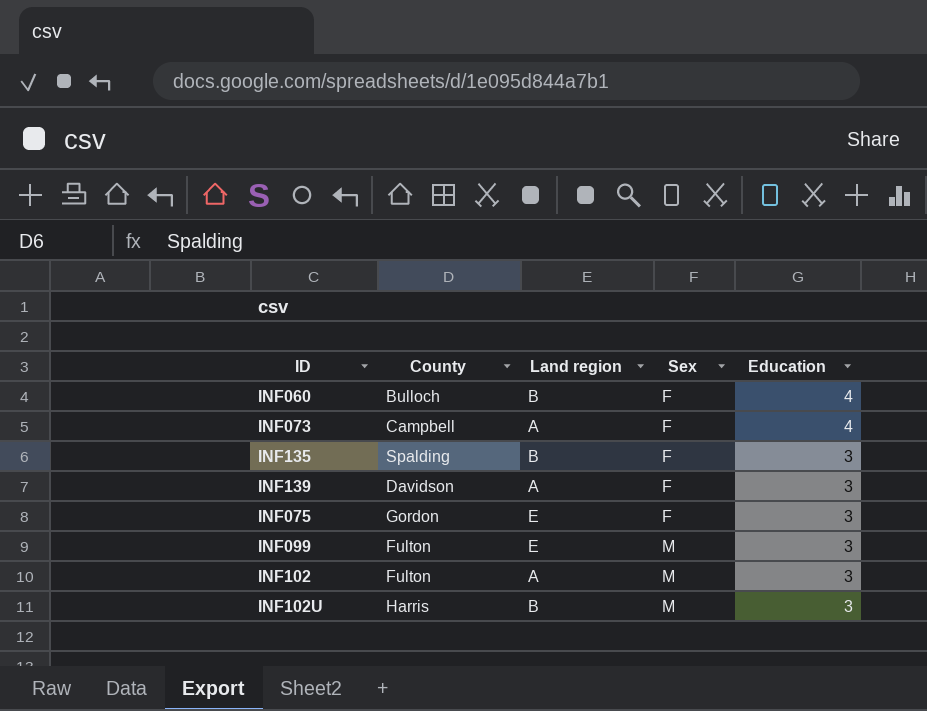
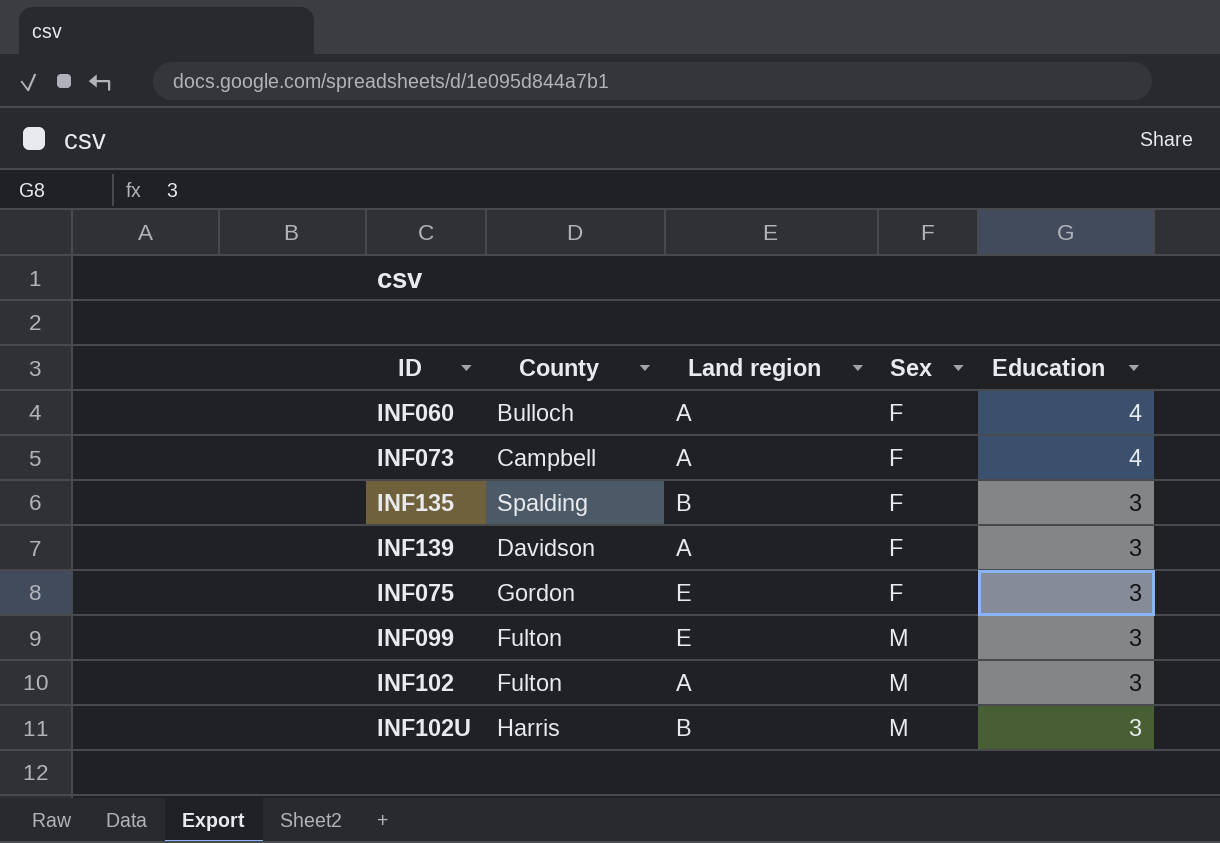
INF060 | Land region: B -> A

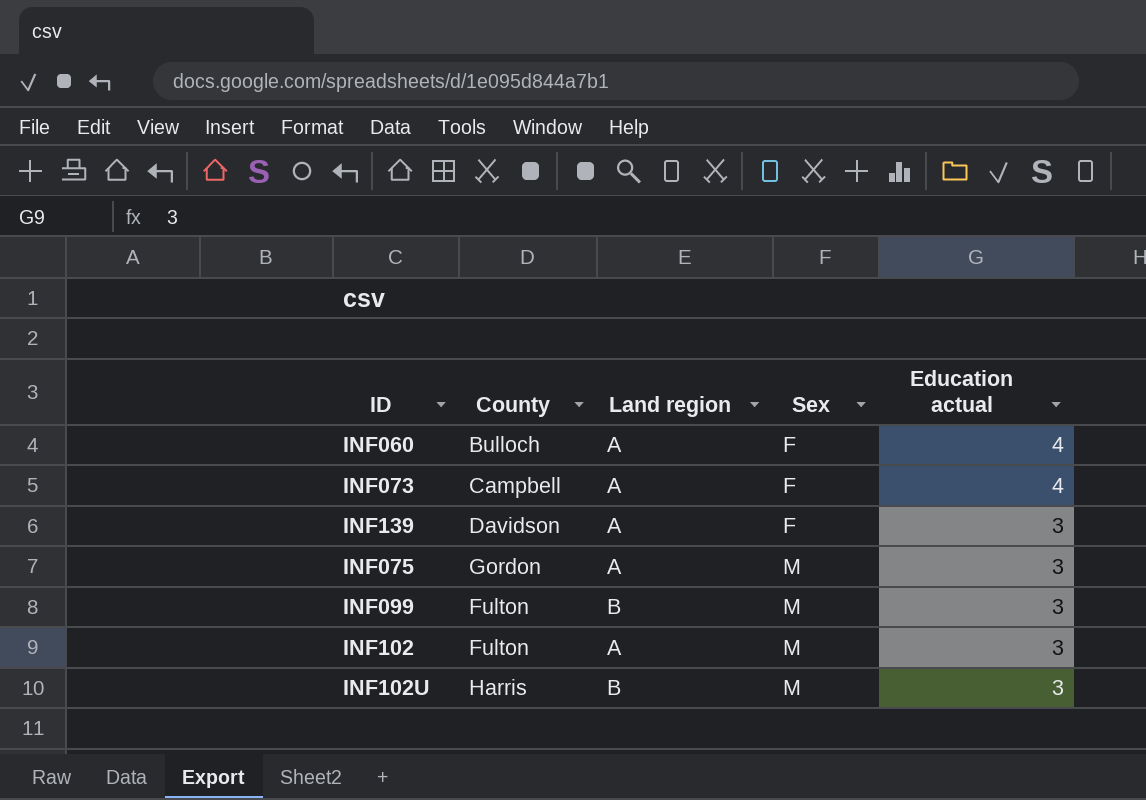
column name: Education -> Education actual
row INF135: Spalding | B | F | 3 -> none
INF075 | Land region: E -> A
INF075 | Sex: F -> M
INF099 | Land region: E -> B

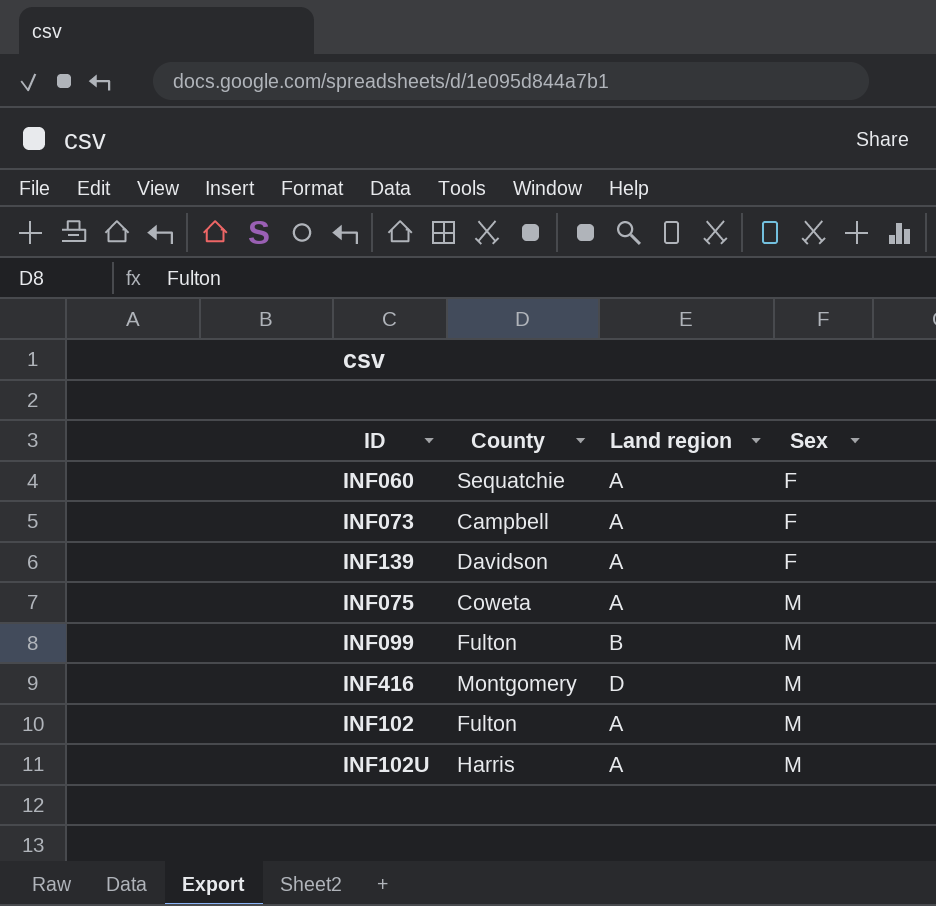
column Education actual | position: 5 -> none
INF060 | County: Bulloch -> Sequatchie
INF075 | County: Gordon -> Coweta
row INF416: none -> Montgomery | D | M
INF102U | Land region: B -> A

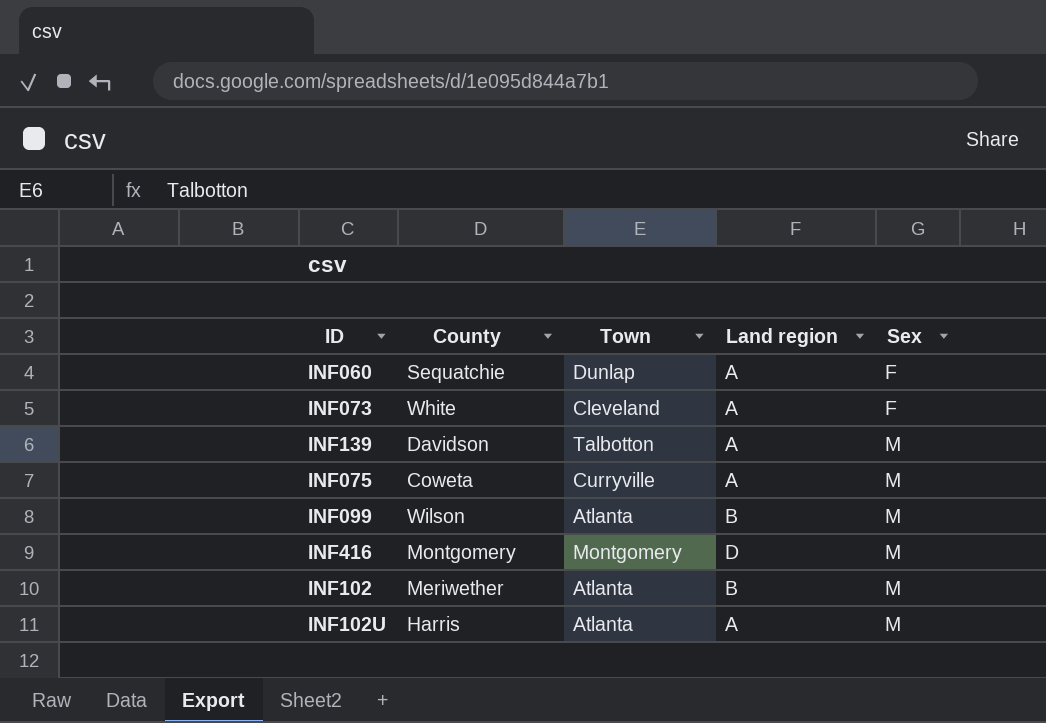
column Town | position: none -> 3
INF073 | County: Campbell -> White
INF139 | Sex: F -> M
INF099 | County: Fulton -> Wilson
INF102 | County: Fulton -> Meriwether
INF102 | Land region: A -> B

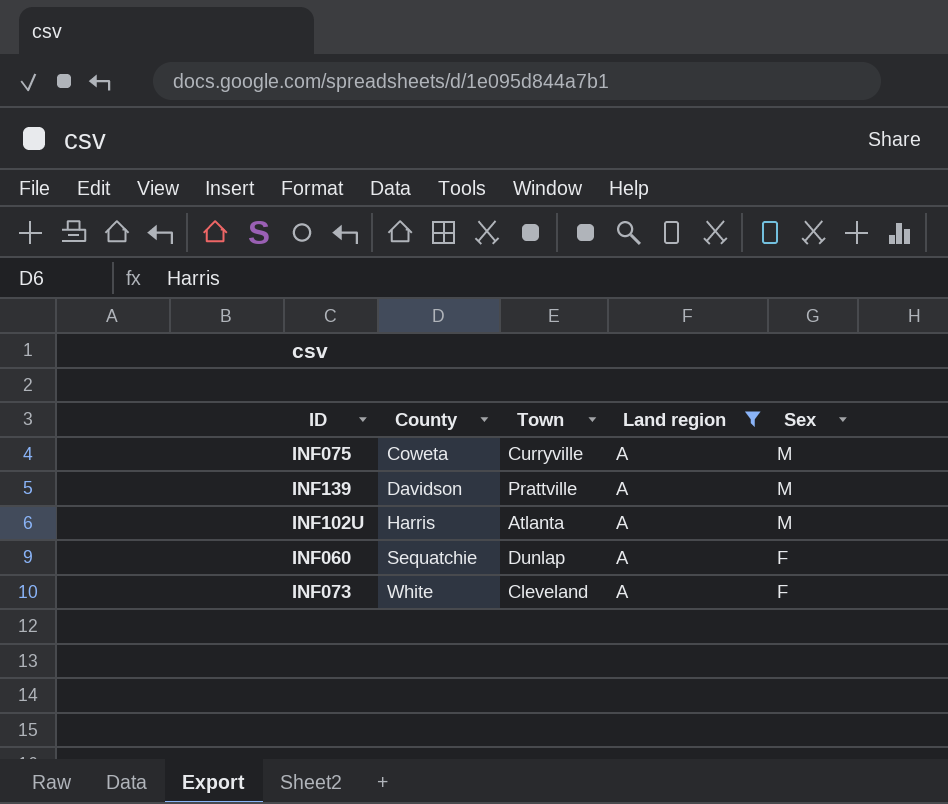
filter: none -> Land region = A
row order: Sex ascending -> County ascending
INF139 | Town: Talbotton -> Prattville

